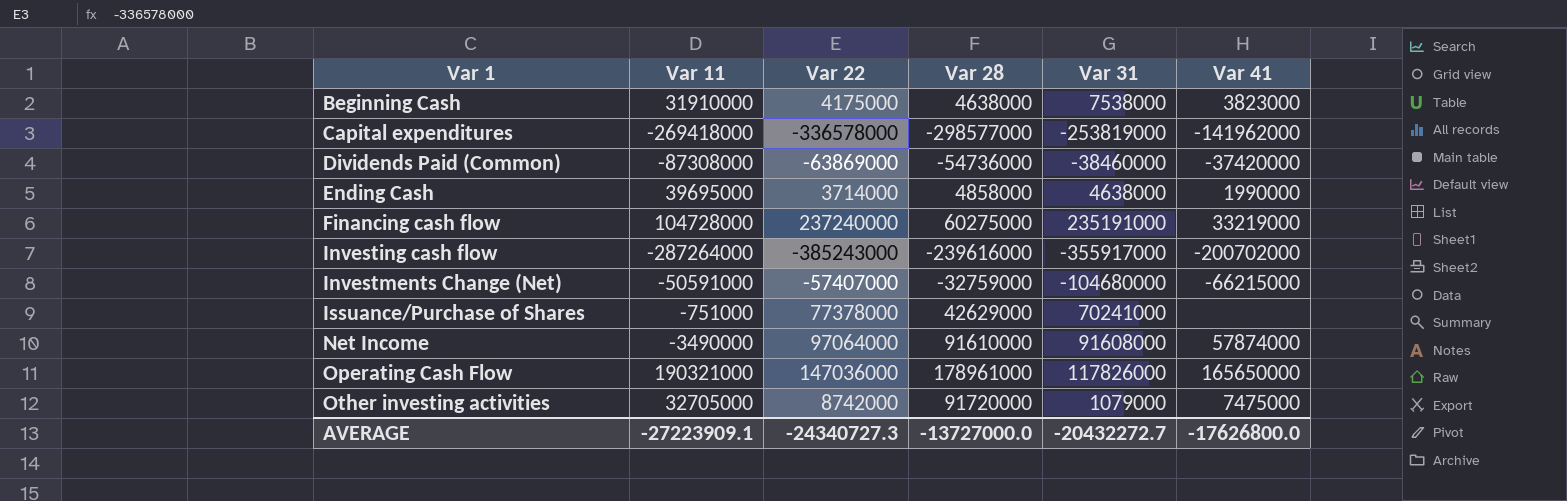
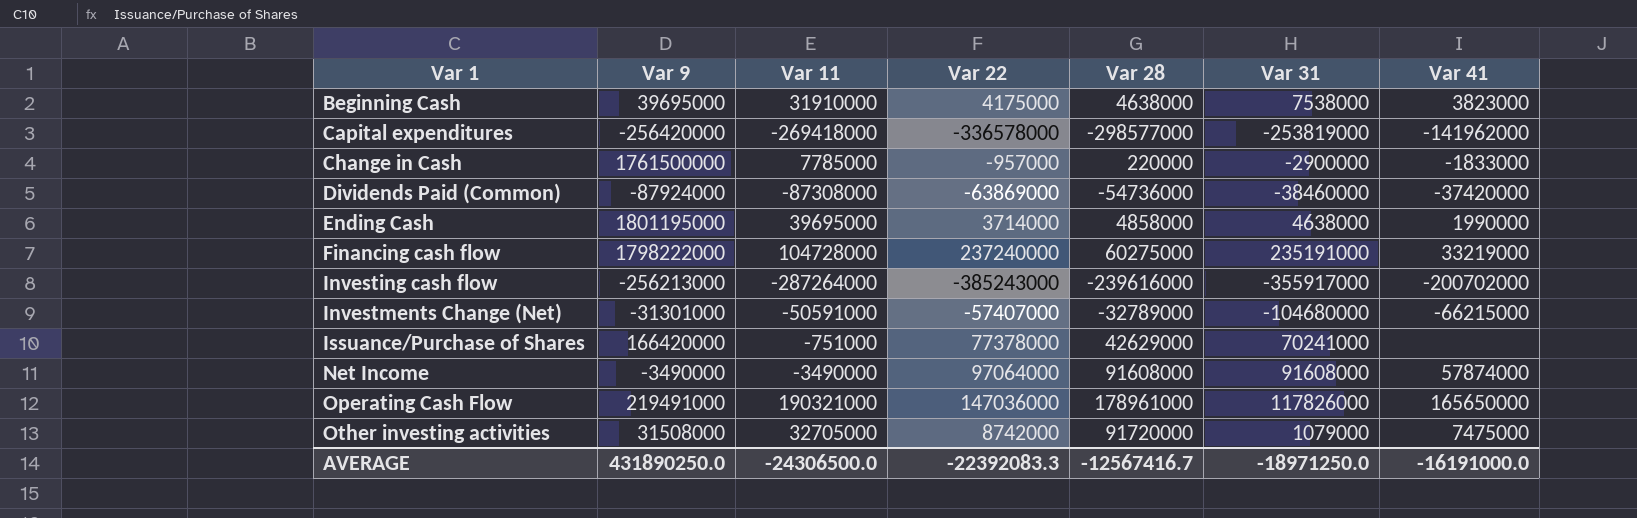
column Var 9 | position: none -> 2
row Change in Cash: none -> 1761500000 | 7785000 | -957000 | 220000 | -2900000 | -1833000
Investments Change (Net) | Var 28: -32759000 -> -32789000
Net Income | Var 28: 91610000 -> 91608000
AVERAGE | Var 11: -27223909.1 -> -24306500.0
AVERAGE | Var 22: -24340727.3 -> -22392083.3
AVERAGE | Var 28: -13727000.0 -> -12567416.7
AVERAGE | Var 31: -20432272.7 -> -18971250.0
AVERAGE | Var 41: -17626800.0 -> -16191000.0

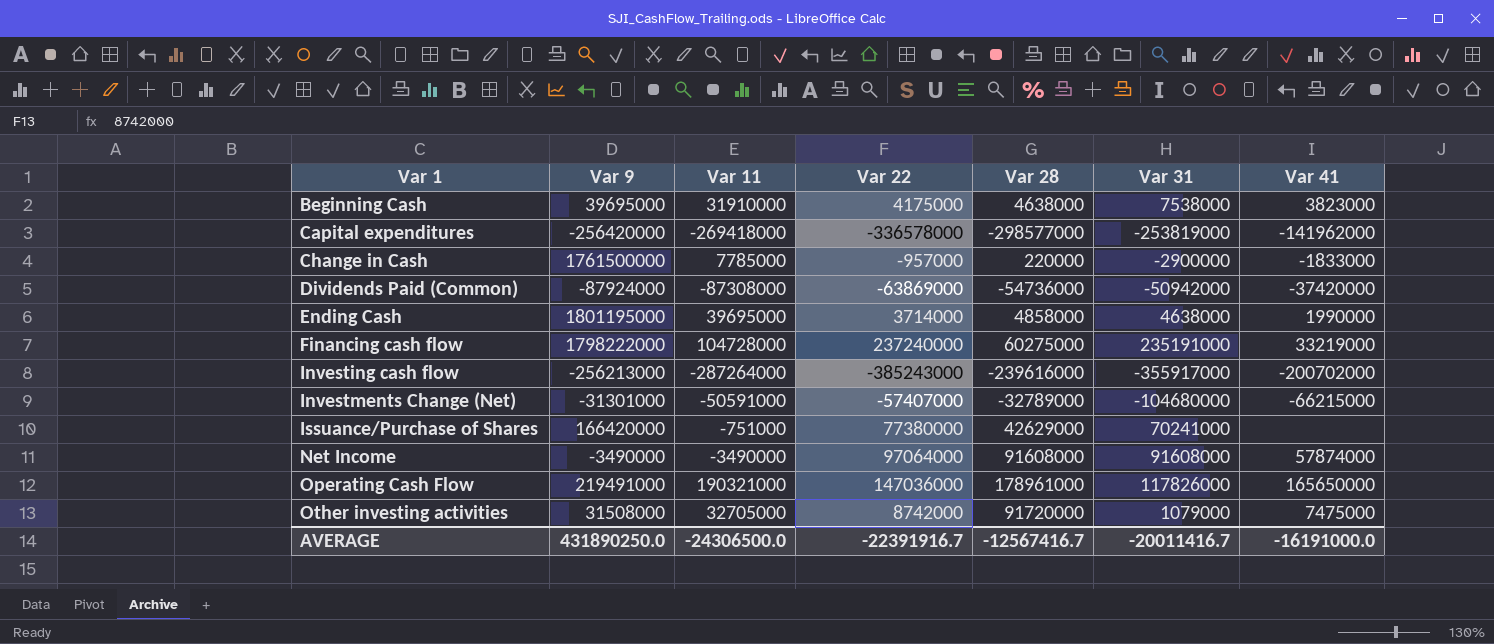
Dividends Paid (Common) | Var 31: -38460000 -> -50942000
Issuance/Purchase of Shares | Var 22: 77378000 -> 77380000
AVERAGE | Var 22: -22392083.3 -> -22391916.7
AVERAGE | Var 31: -18971250.0 -> -20011416.7

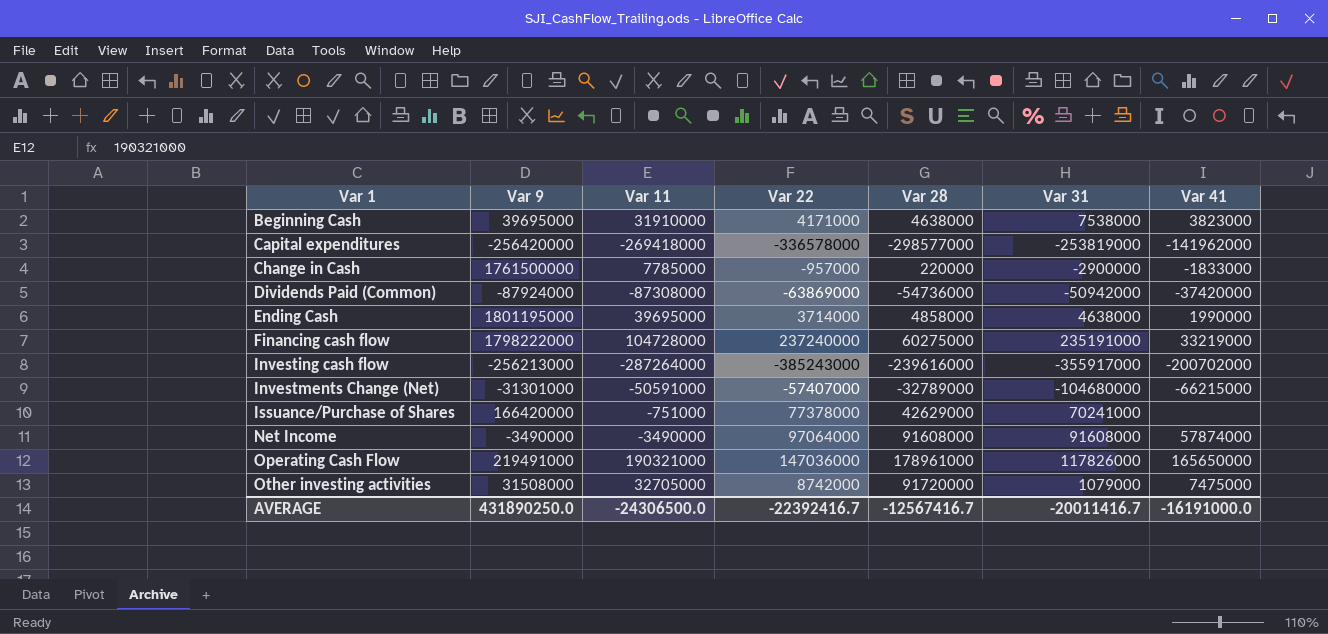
Beginning Cash | Var 22: 4175000 -> 4171000
Issuance/Purchase of Shares | Var 22: 77380000 -> 77378000
AVERAGE | Var 22: -22391916.7 -> -22392416.7

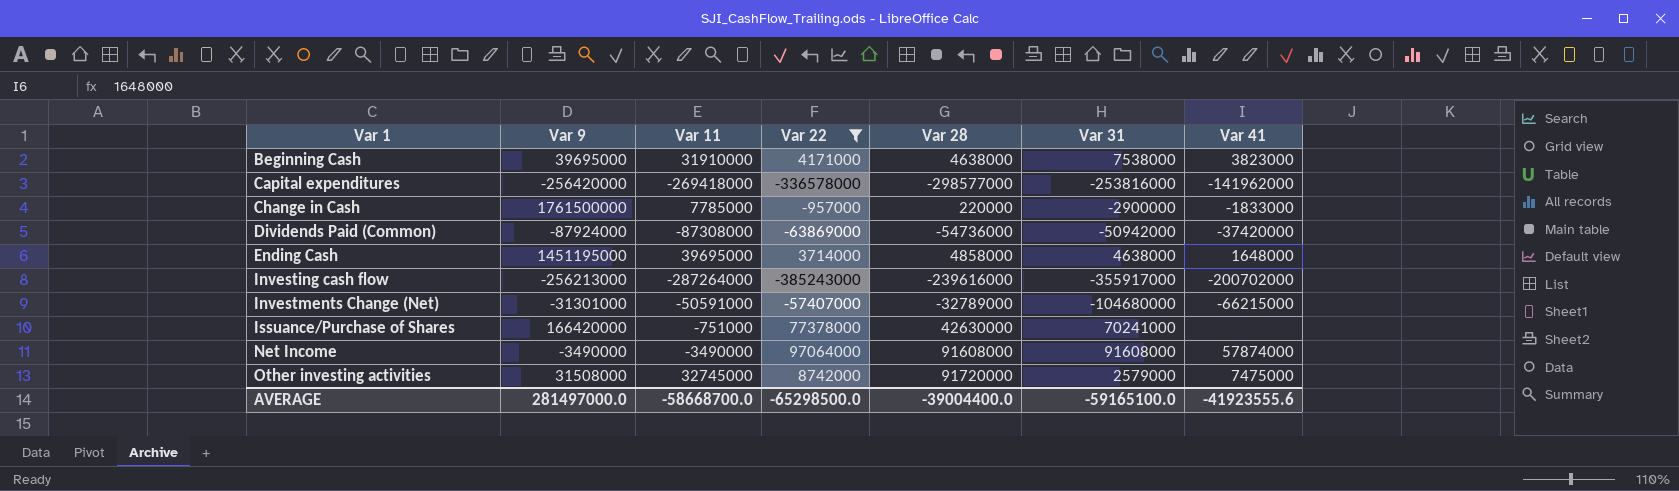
filter: none -> Var 22 <= 97064000
Capital expenditures | Var 31: -253819000 -> -253816000
Ending Cash | Var 9: 1801195000 -> 1451195000
Ending Cash | Var 41: 1990000 -> 1648000
Issuance/Purchase of Shares | Var 28: 42629000 -> 42630000
Other investing activities | Var 11: 32705000 -> 32745000
Other investing activities | Var 31: 1079000 -> 2579000
AVERAGE | Var 9: 431890250.0 -> 281497000.0
AVERAGE | Var 11: -24306500.0 -> -58668700.0
AVERAGE | Var 22: -22392416.7 -> -65298500.0
AVERAGE | Var 28: -12567416.7 -> -39004400.0
AVERAGE | Var 31: -20011416.7 -> -59165100.0
AVERAGE | Var 41: -16191000.0 -> -41923555.6

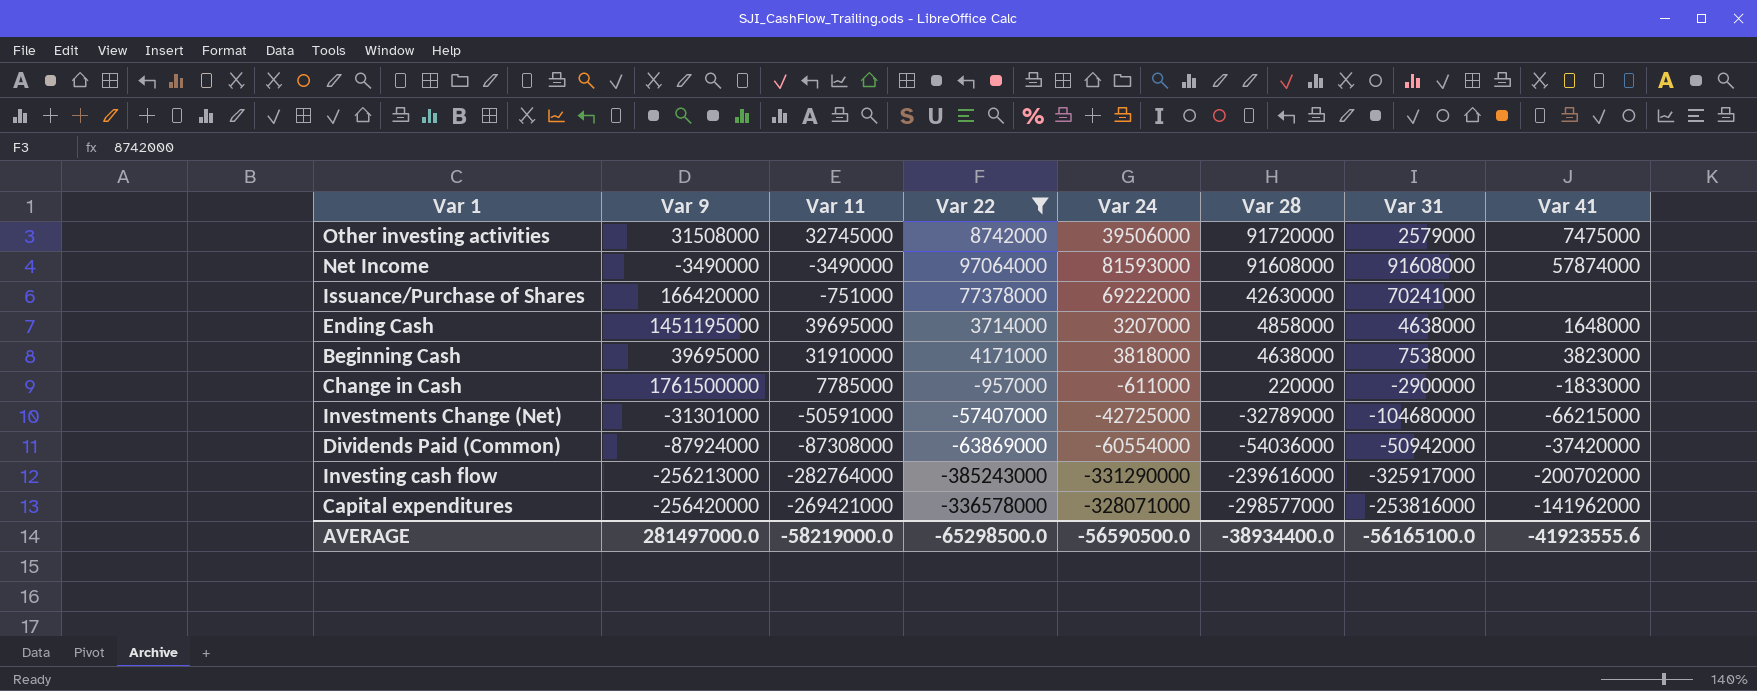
row order: Var 1 ascending -> Var 28 descending
column Var 24 | position: none -> 5
Dividends Paid (Common) | Var 28: -54736000 -> -54036000
Investing cash flow | Var 11: -287264000 -> -282764000
Investing cash flow | Var 31: -355917000 -> -325917000
Capital expenditures | Var 11: -269418000 -> -269421000
AVERAGE | Var 11: -58668700.0 -> -58219000.0
AVERAGE | Var 28: -39004400.0 -> -38934400.0
AVERAGE | Var 31: -59165100.0 -> -56165100.0

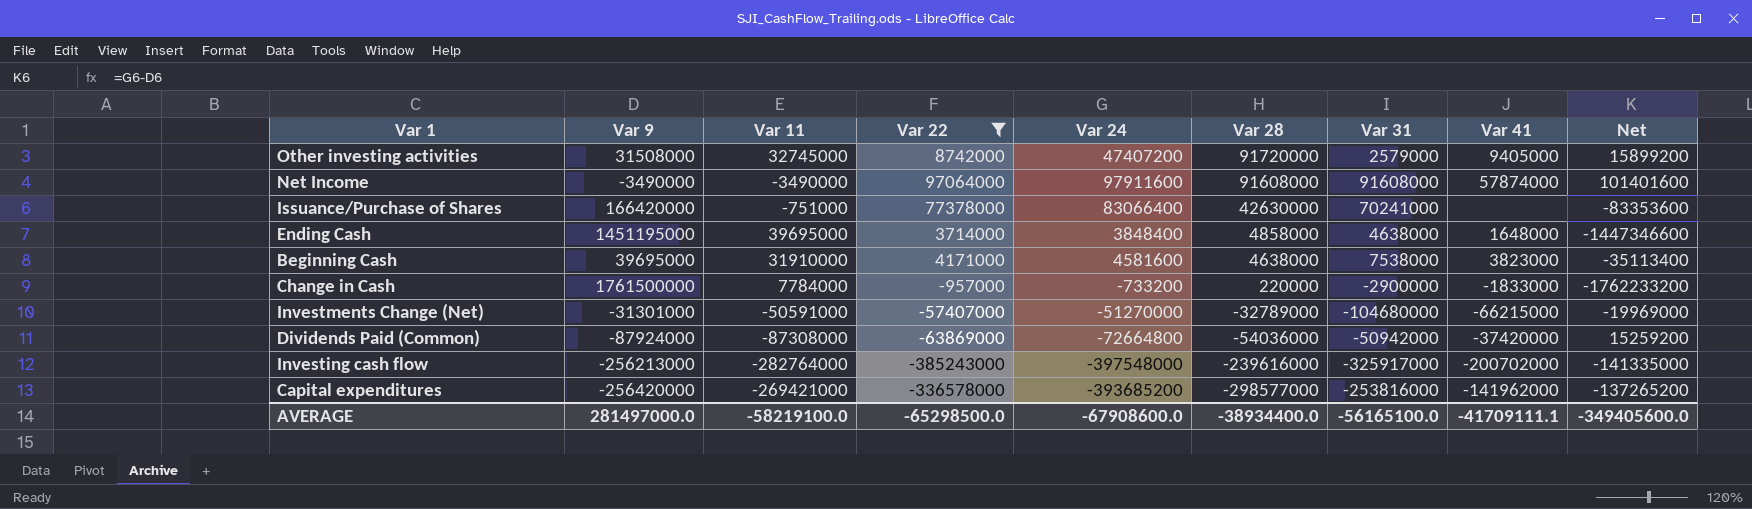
column Net | formula: none -> [Var 24] - [Var 9]
Other investing activities | Var 24: 39506000 -> 47407200
Other investing activities | Var 41: 7475000 -> 9405000
Net Income | Var 24: 81593000 -> 97911600
Issuance/Purchase of Shares | Var 24: 69222000 -> 83066400
Ending Cash | Var 24: 3207000 -> 3848400
Beginning Cash | Var 24: 3818000 -> 4581600
Change in Cash | Var 11: 7785000 -> 7784000
Change in Cash | Var 24: -611000 -> -733200
Investments Change (Net) | Var 24: -42725000 -> -51270000
Dividends Paid (Common) | Var 24: -60554000 -> -72664800
Investing cash flow | Var 24: -331290000 -> -397548000
Capital expenditures | Var 24: -328071000 -> -393685200
AVERAGE | Var 11: -58219000.0 -> -58219100.0
AVERAGE | Var 24: -56590500.0 -> -67908600.0
AVERAGE | Var 41: -41923555.6 -> -41709111.1

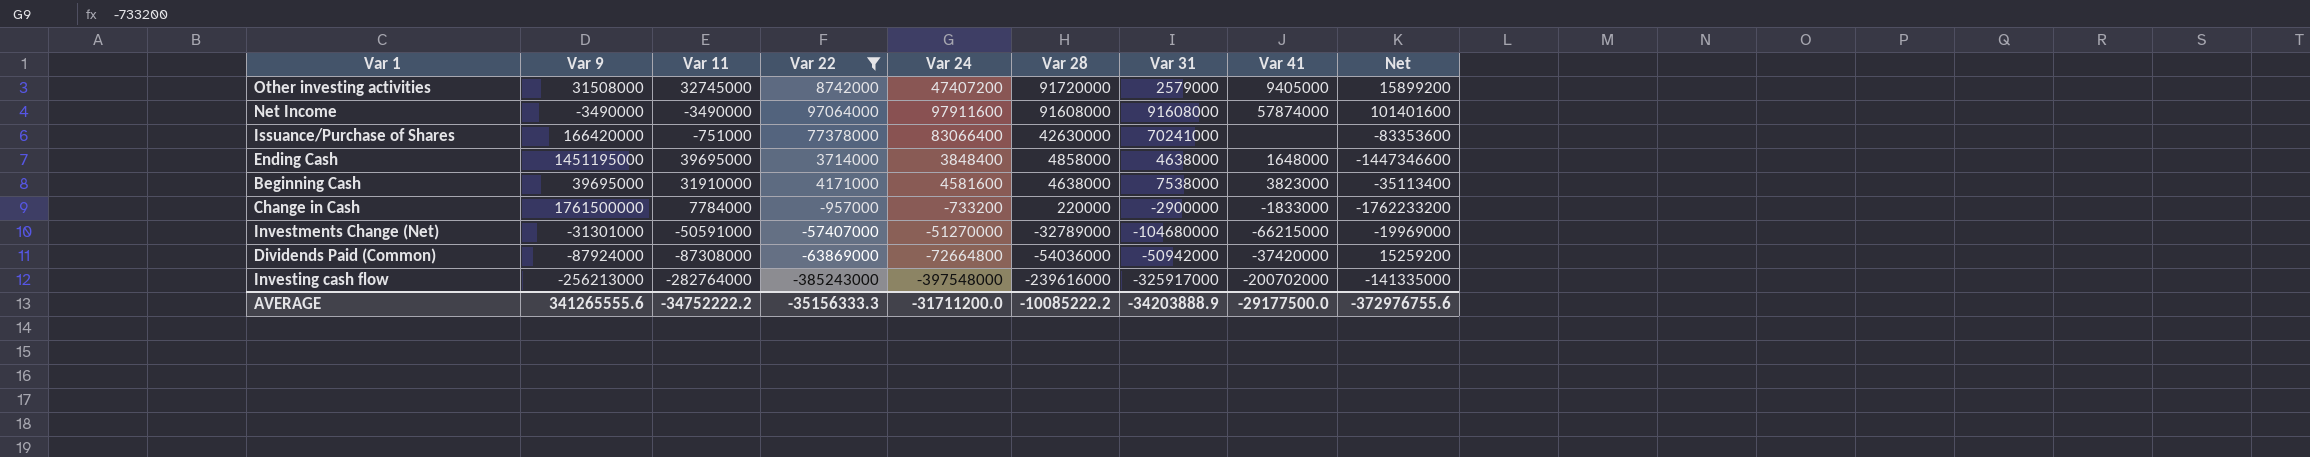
row Capital expenditures: -256420000 | -269421000 | -336578000 | -393685200 | -298577000 | -253816000 | -141962000 | -137265200 -> none
AVERAGE | Var 9: 281497000.0 -> 341265555.6
AVERAGE | Var 11: -58219100.0 -> -34752222.2
AVERAGE | Var 22: -65298500.0 -> -35156333.3
AVERAGE | Var 24: -67908600.0 -> -31711200.0
AVERAGE | Var 28: -38934400.0 -> -10085222.2
AVERAGE | Var 31: -56165100.0 -> -34203888.9
AVERAGE | Var 41: -41709111.1 -> -29177500.0
AVERAGE | Net: -349405600.0 -> -372976755.6

